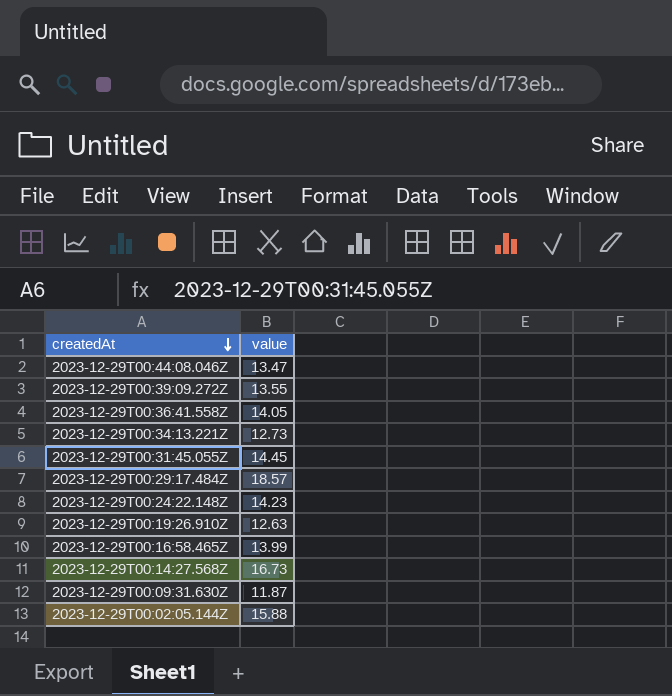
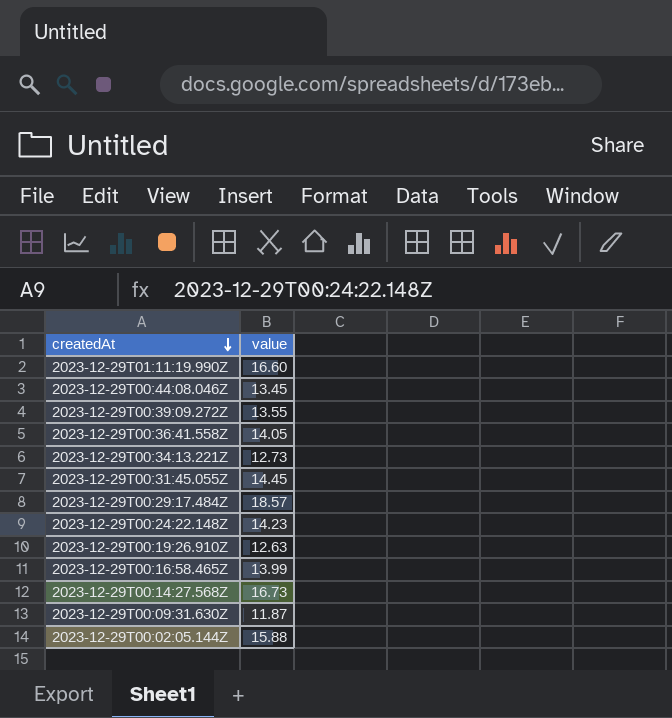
row 2023-12-29T01:11:19.990Z: none -> 16.60
2023-12-29T00:44:08.046Z | value: 13.47 -> 13.45

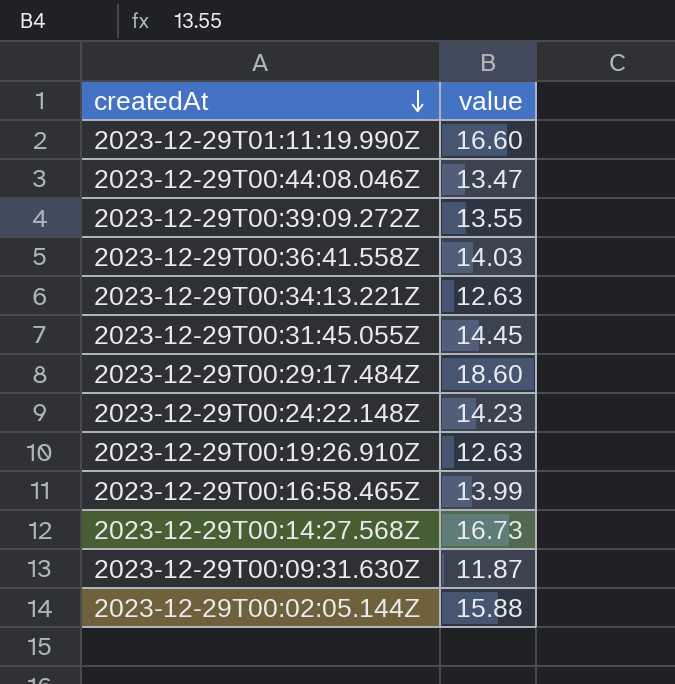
2023-12-29T00:44:08.046Z | value: 13.45 -> 13.47
2023-12-29T00:36:41.558Z | value: 14.05 -> 14.03
2023-12-29T00:34:13.221Z | value: 12.73 -> 12.63
2023-12-29T00:29:17.484Z | value: 18.57 -> 18.60

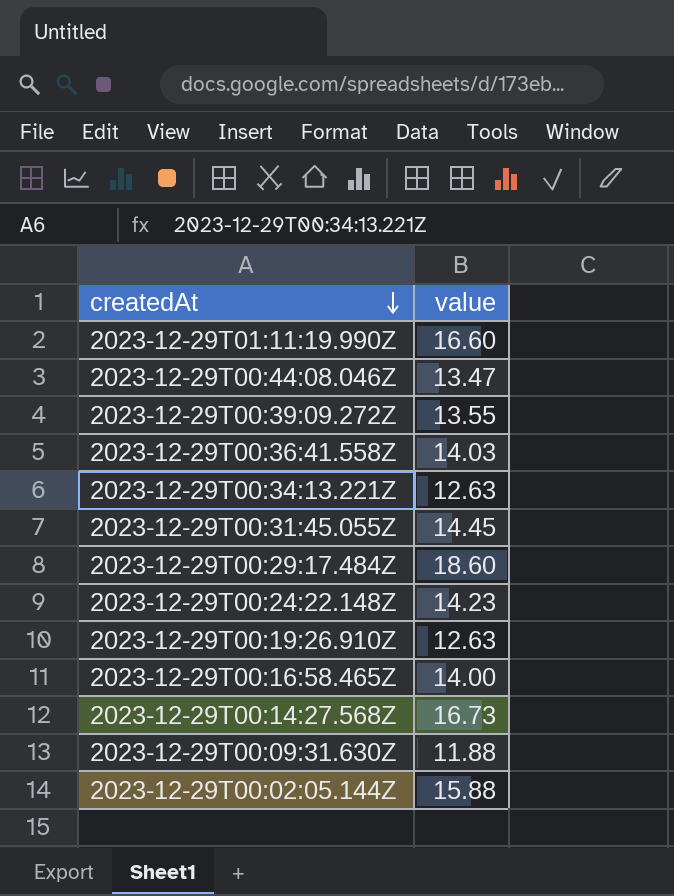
2023-12-29T00:16:58.465Z | value: 13.99 -> 14.00
2023-12-29T00:09:31.630Z | value: 11.87 -> 11.88

